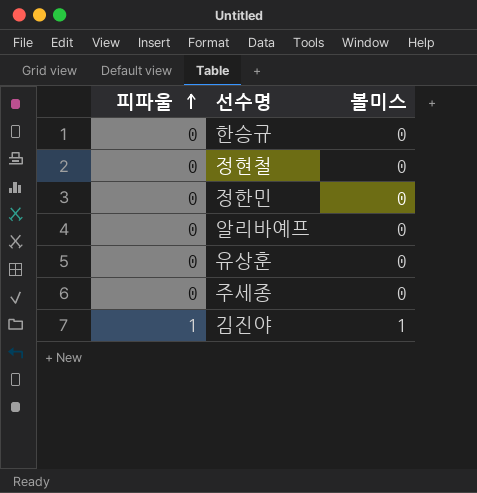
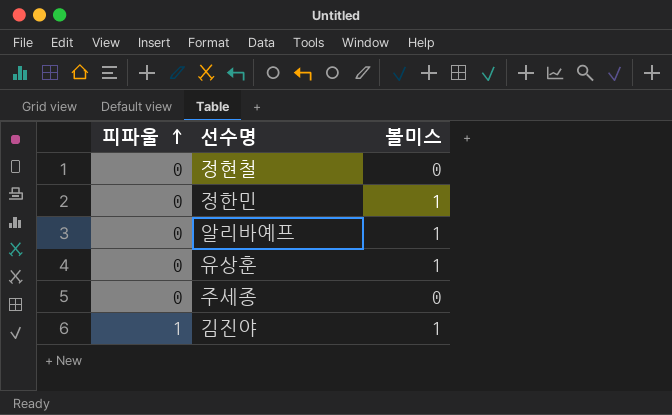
row 한승규: 0 | 0 -> none
정한민 | 볼미스: 0 -> 1
알리바예프 | 볼미스: 0 -> 1
유상훈 | 볼미스: 0 -> 1

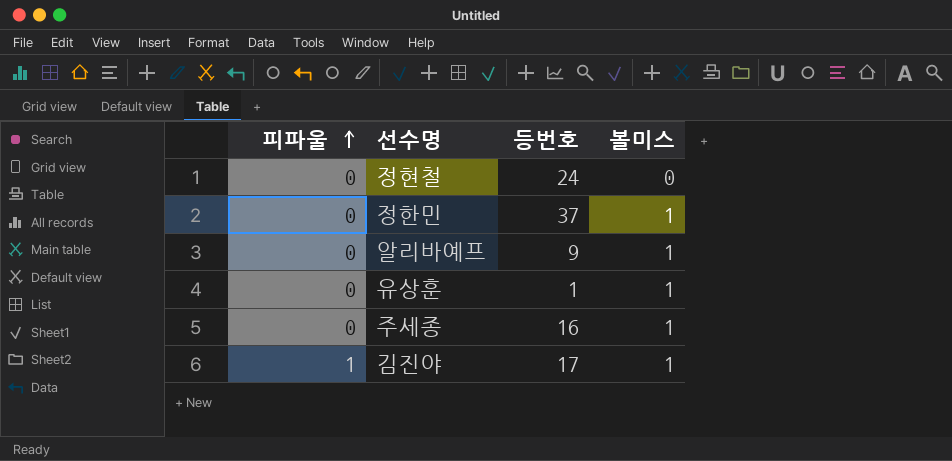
column 등번호 | position: none -> 3
주세종 | 볼미스: 0 -> 1

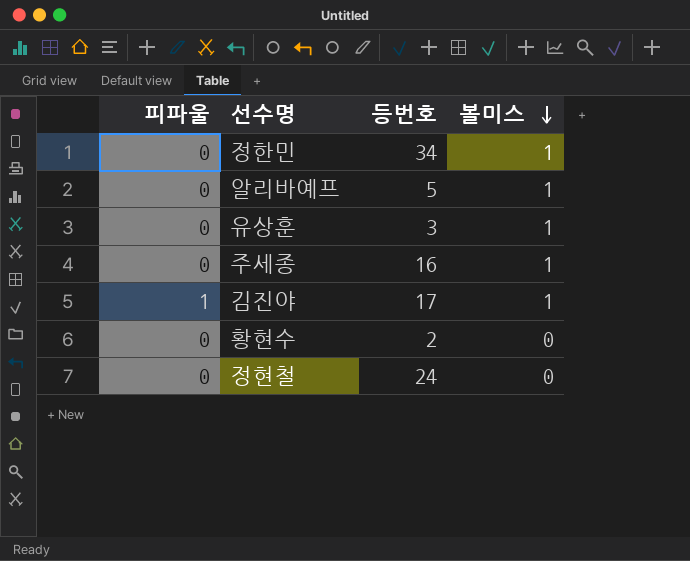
row order: 피파울 ascending -> 볼미스 descending
정한민 | 등번호: 37 -> 34
알리바예프 | 등번호: 9 -> 5
유상훈 | 등번호: 1 -> 3
row 황현수: none -> 0 | 2 | 0

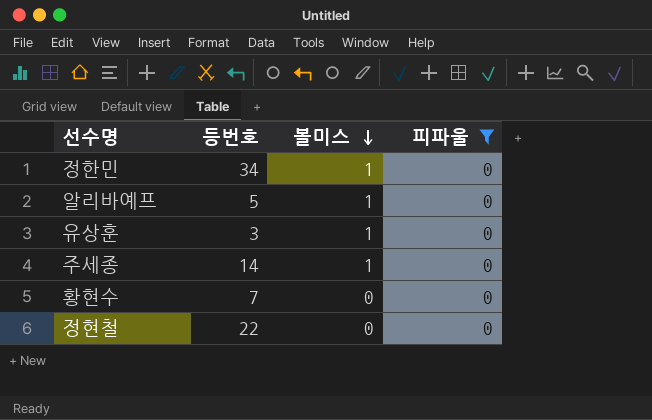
filter: none -> 피파울 = 0
column 피파울 | position: 1 -> 4
주세종 | 등번호: 16 -> 14
황현수 | 등번호: 2 -> 7
정현철 | 등번호: 24 -> 22

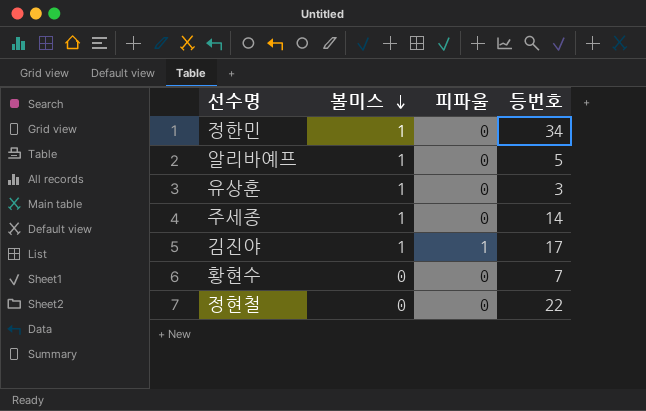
filter: 피파울 = 0 -> none
column 등번호 | position: 2 -> 4

